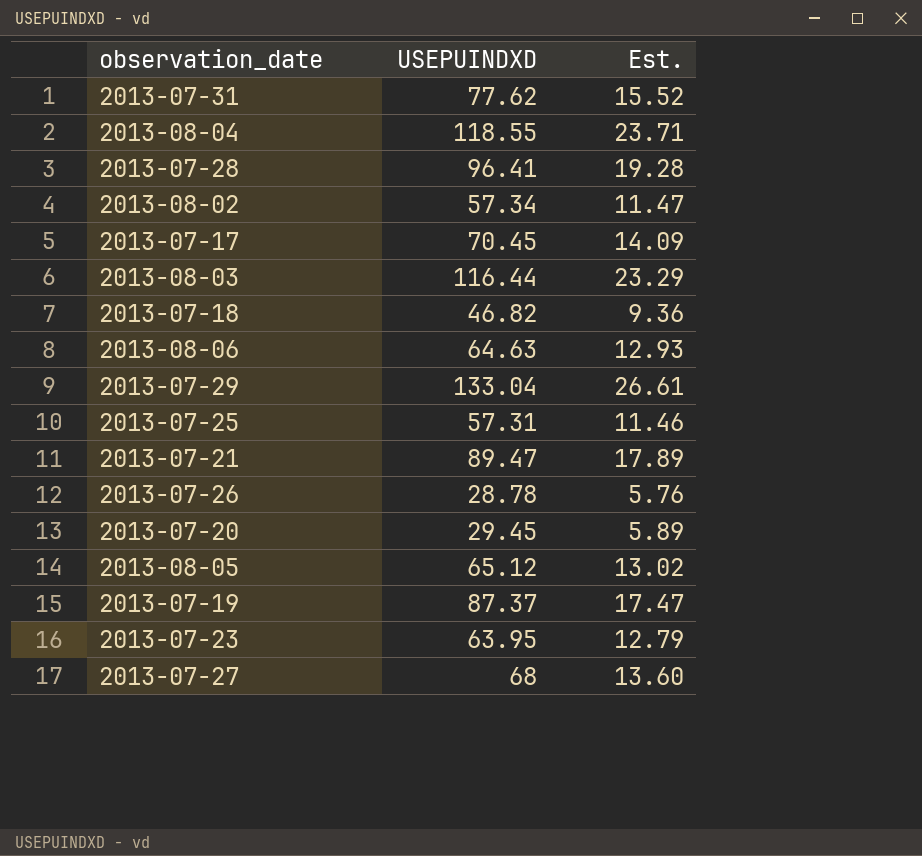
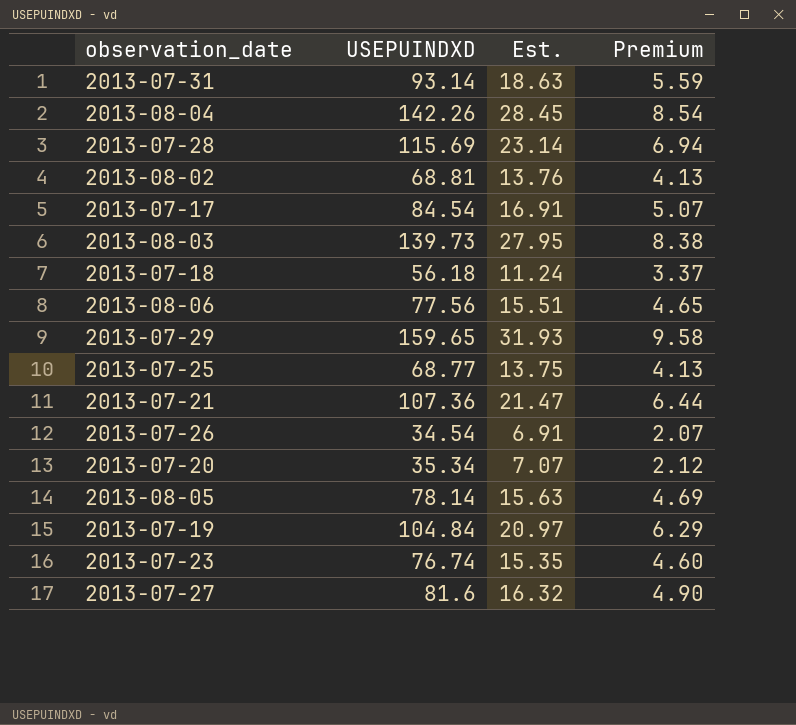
column Premium | formula: none -> [USEPUINDXD] * 0.06
2013-07-31 | USEPUINDXD: 77.62 -> 93.14
2013-07-31 | Est.: 15.52 -> 18.63
2013-08-04 | USEPUINDXD: 118.55 -> 142.26
2013-08-04 | Est.: 23.71 -> 28.45
2013-07-28 | USEPUINDXD: 96.41 -> 115.69
2013-07-28 | Est.: 19.28 -> 23.14
2013-08-02 | USEPUINDXD: 57.34 -> 68.81
2013-08-02 | Est.: 11.47 -> 13.76
2013-07-17 | USEPUINDXD: 70.45 -> 84.54
2013-07-17 | Est.: 14.09 -> 16.91
2013-08-03 | USEPUINDXD: 116.44 -> 139.73
2013-08-03 | Est.: 23.29 -> 27.95
2013-07-18 | USEPUINDXD: 46.82 -> 56.18
2013-07-18 | Est.: 9.36 -> 11.24
2013-08-06 | USEPUINDXD: 64.63 -> 77.56
2013-08-06 | Est.: 12.93 -> 15.51
2013-07-29 | USEPUINDXD: 133.04 -> 159.65
2013-07-29 | Est.: 26.61 -> 31.93
2013-07-25 | USEPUINDXD: 57.31 -> 68.77
2013-07-25 | Est.: 11.46 -> 13.75
2013-07-21 | USEPUINDXD: 89.47 -> 107.36
2013-07-21 | Est.: 17.89 -> 21.47
2013-07-26 | USEPUINDXD: 28.78 -> 34.54
2013-07-26 | Est.: 5.76 -> 6.91
2013-07-20 | USEPUINDXD: 29.45 -> 35.34
2013-07-20 | Est.: 5.89 -> 7.07
2013-08-05 | USEPUINDXD: 65.12 -> 78.14
2013-08-05 | Est.: 13.02 -> 15.63
2013-07-19 | USEPUINDXD: 87.37 -> 104.84
2013-07-19 | Est.: 17.47 -> 20.97
2013-07-23 | USEPUINDXD: 63.95 -> 76.74
2013-07-23 | Est.: 12.79 -> 15.35
2013-07-27 | USEPUINDXD: 68 -> 81.6
2013-07-27 | Est.: 13.60 -> 16.32

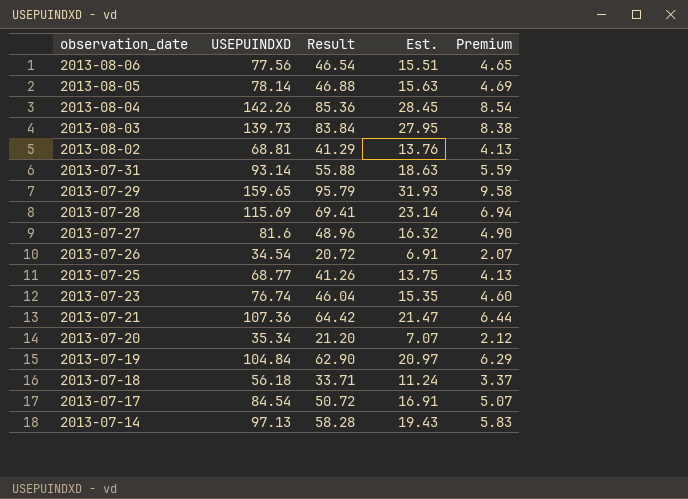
row order: none -> observation_date descending
column Result | formula: none -> [USEPUINDXD] * 0.6
row 2013-07-14: none -> 97.13 | 58.28 | 19.43 | 5.83

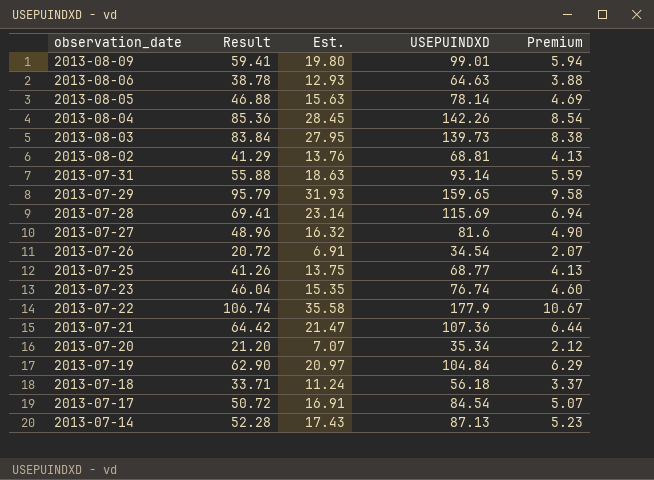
column USEPUINDXD | position: 2 -> 4
row 2013-08-09: none -> 59.41 | 19.80 | 99.01 | 5.94
2013-08-06 | Result: 46.54 -> 38.78
2013-08-06 | Est.: 15.51 -> 12.93
2013-08-06 | USEPUINDXD: 77.56 -> 64.63
2013-08-06 | Premium: 4.65 -> 3.88
row 2013-07-22: none -> 106.74 | 35.58 | 177.9 | 10.67
2013-07-14 | Result: 58.28 -> 52.28
2013-07-14 | Est.: 19.43 -> 17.43
2013-07-14 | USEPUINDXD: 97.13 -> 87.13
2013-07-14 | Premium: 5.83 -> 5.23

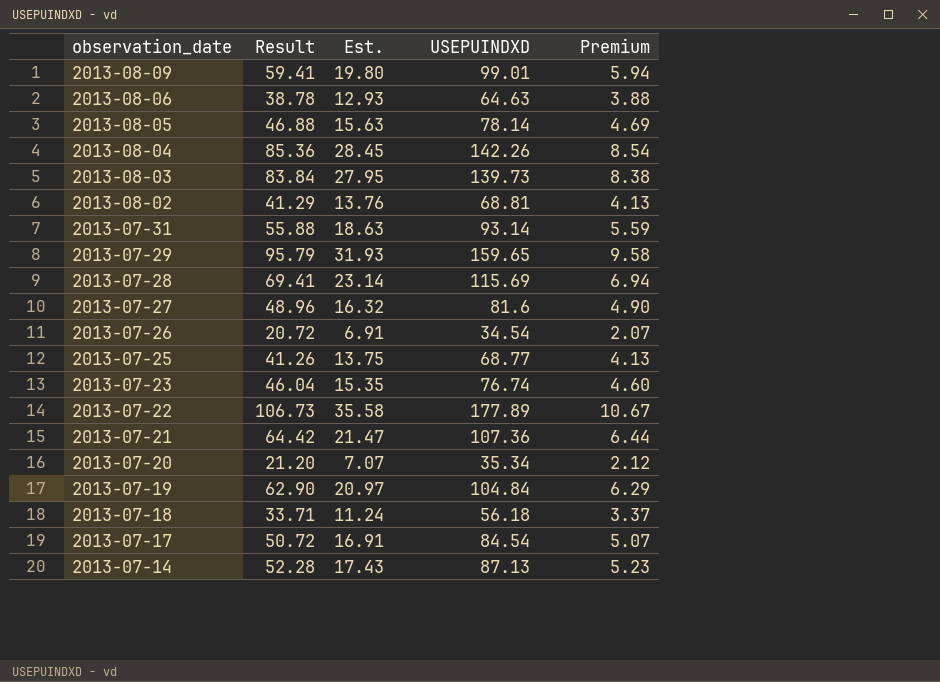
2013-07-22 | Result: 106.74 -> 106.73
2013-07-22 | USEPUINDXD: 177.9 -> 177.89

